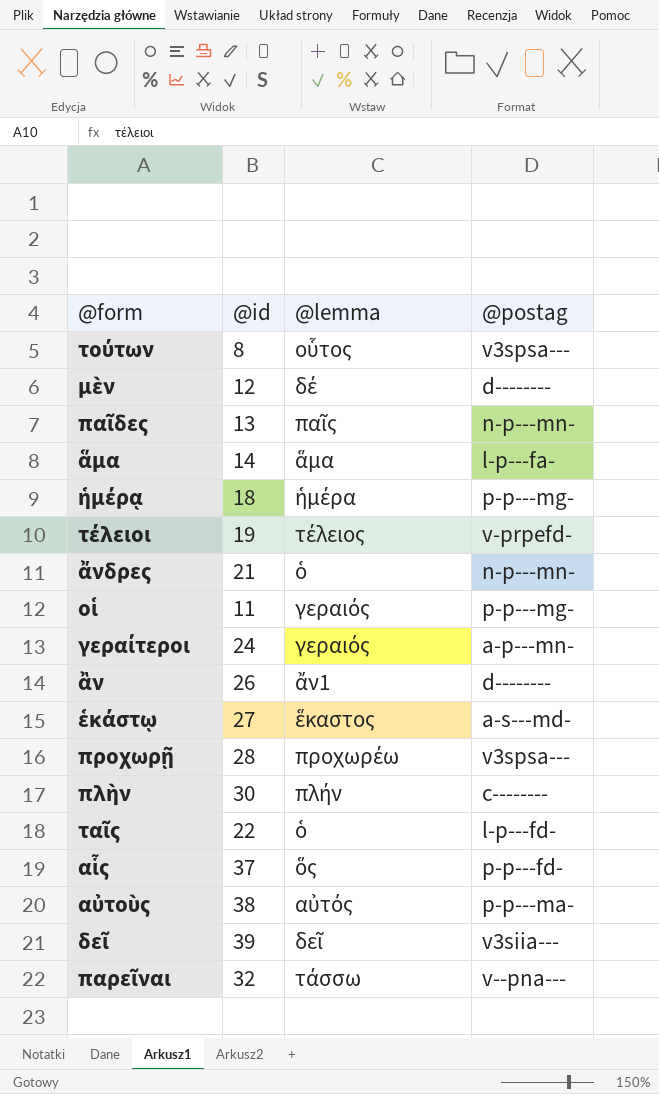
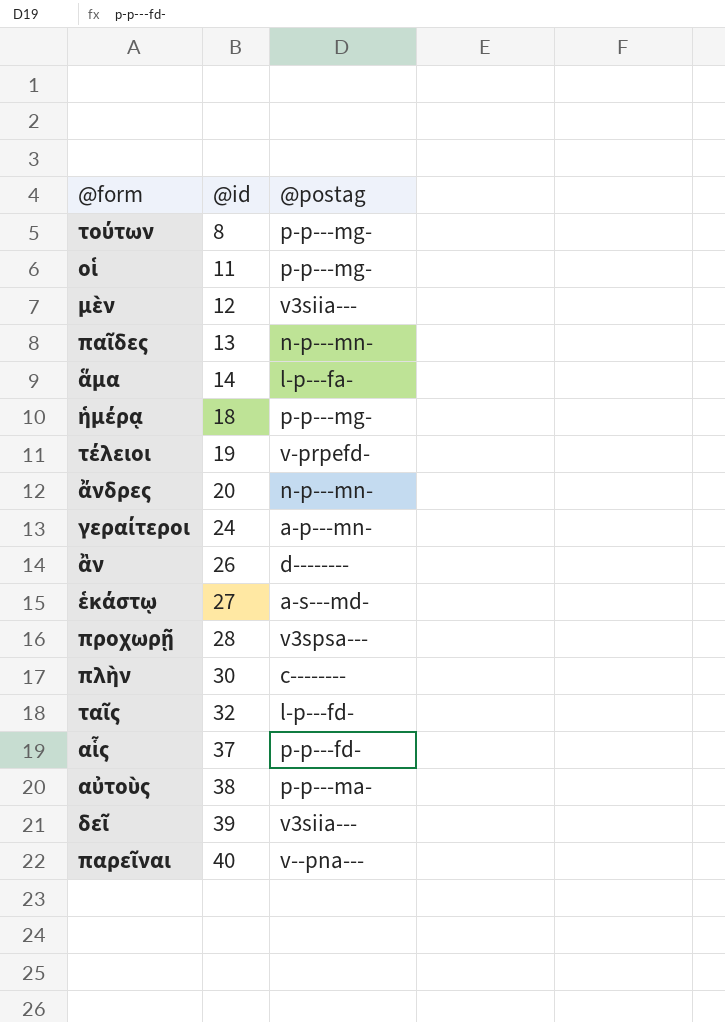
row order: none -> @id ascending
column @lemma | position: 3 -> none
τούτων | @postag: v3spsa--- -> p-p---mg-
μὲν | @postag: d-------- -> v3siia---
ἄνδρες | @id: 21 -> 20
ταῖς | @id: 22 -> 32
παρεῖναι | @id: 32 -> 40

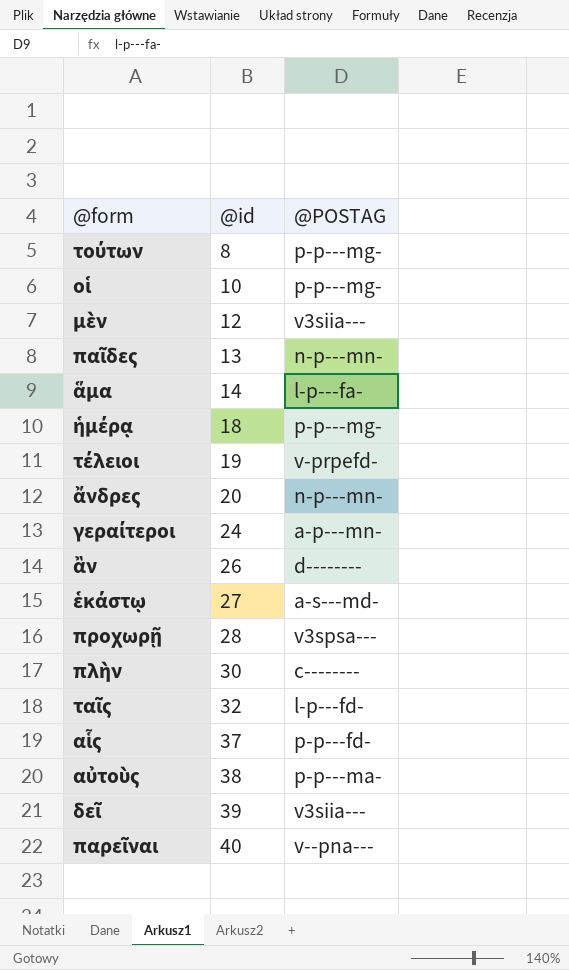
column name: @postag -> @POSTAG
οἱ | @id: 11 -> 10

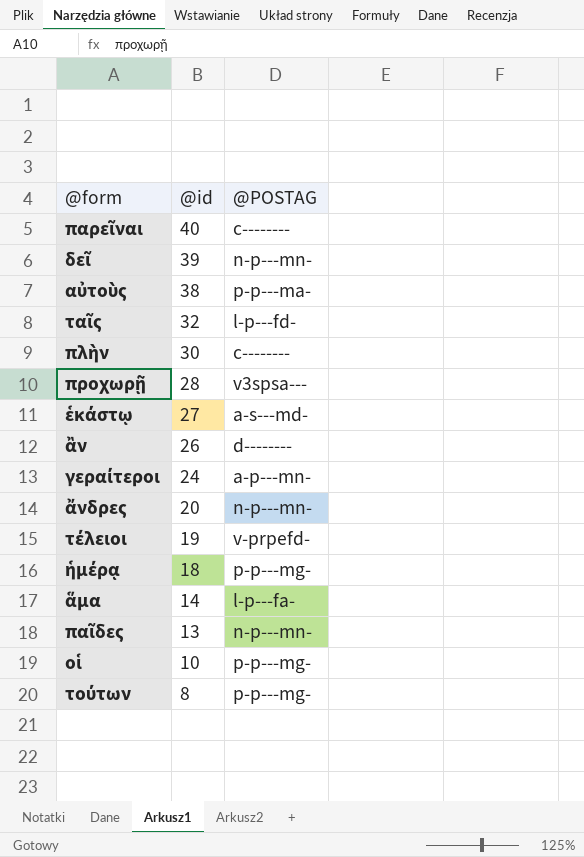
row order: @id ascending -> @id descending
row μὲν: 12 | v3siia--- -> none
row αἷς: 37 | p-p---fd- -> none
παρεῖναι | @POSTAG: v--pna--- -> c--------
δεῖ | @POSTAG: v3siia--- -> n-p---mn-

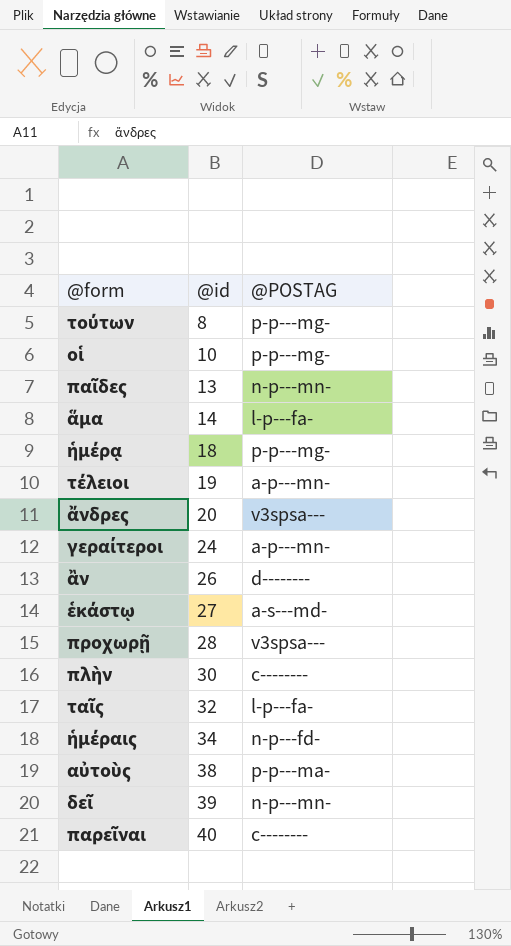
row order: @id descending -> @id ascending
τέλειοι | @POSTAG: v-prpefd- -> a-p---mn-
ἄνδρες | @POSTAG: n-p---mn- -> v3spsa---
ταῖς | @POSTAG: l-p---fd- -> l-p---fa-
row ἡμέραις: none -> 34 | n-p---fd-

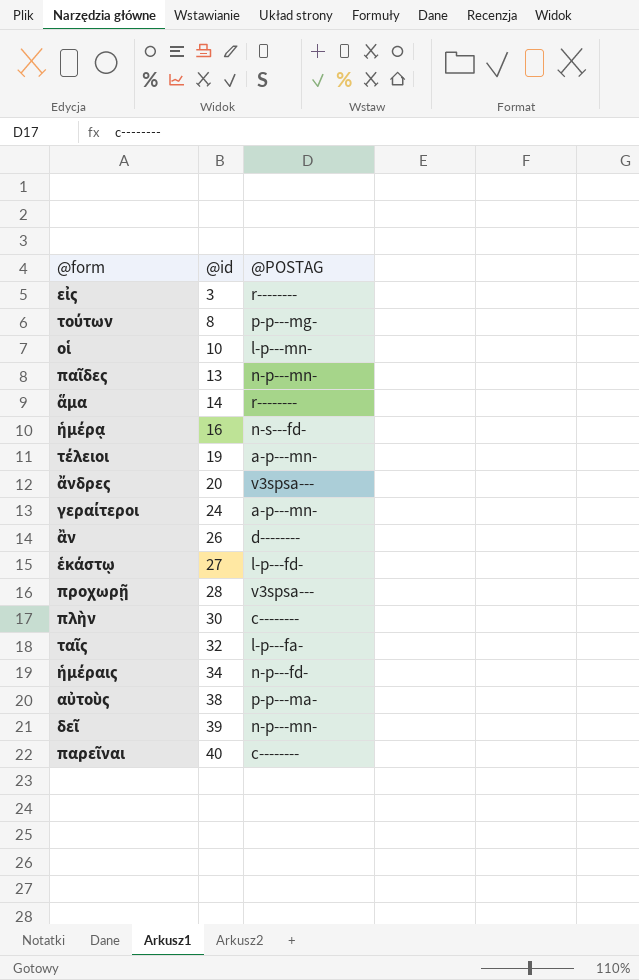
row εἰς: none -> 3 | r--------
οἱ | @POSTAG: p-p---mg- -> l-p---mn-
ἅμα | @POSTAG: l-p---fa- -> r--------
ἡμέρᾳ | @id: 18 -> 16
ἡμέρᾳ | @POSTAG: p-p---mg- -> n-s---fd-
ἑκάστῳ | @POSTAG: a-s---md- -> l-p---fd-

